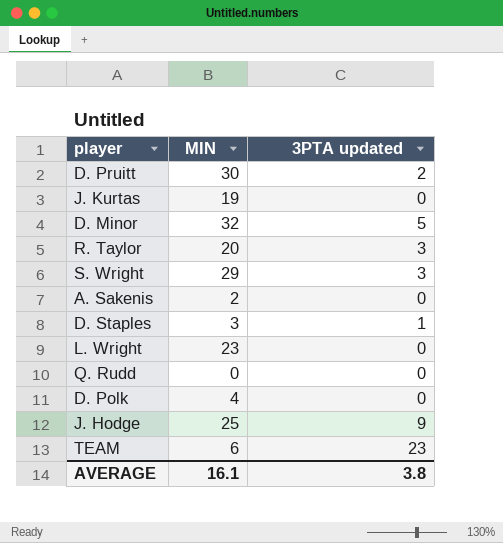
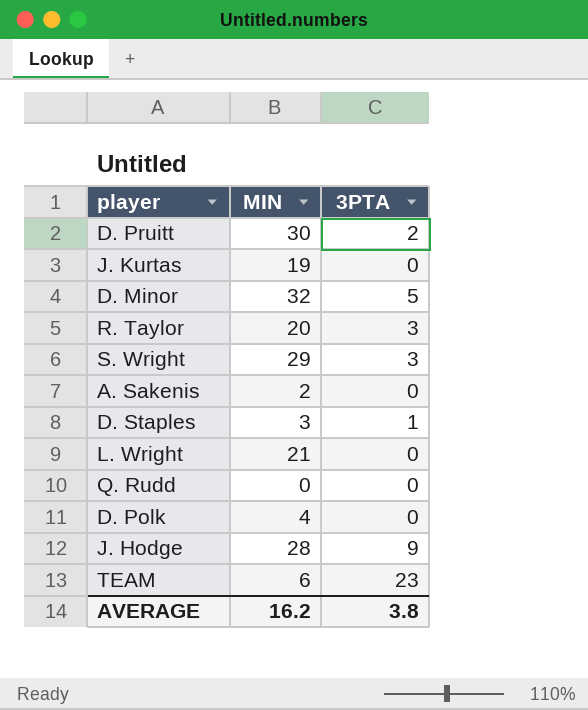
column name: 3PTA updated -> 3PTA
L. Wright | MIN: 23 -> 21
J. Hodge | MIN: 25 -> 28
AVERAGE | MIN: 16.1 -> 16.2

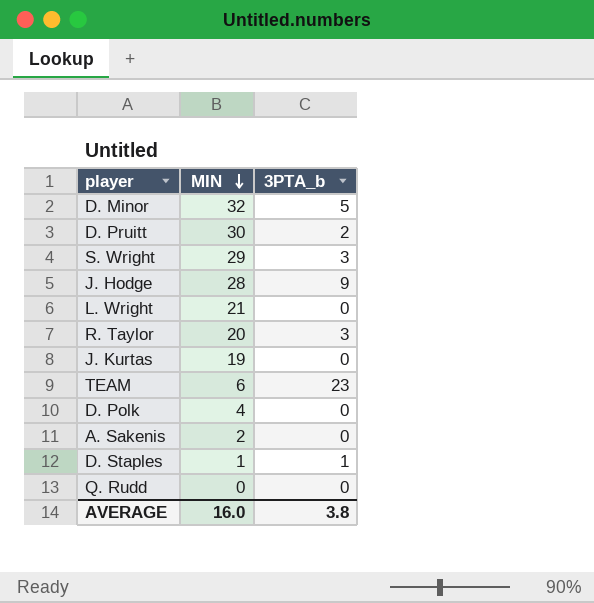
row order: none -> MIN descending
column name: 3PTA -> 3PTA_b
D. Staples | MIN: 3 -> 1
AVERAGE | MIN: 16.2 -> 16.0

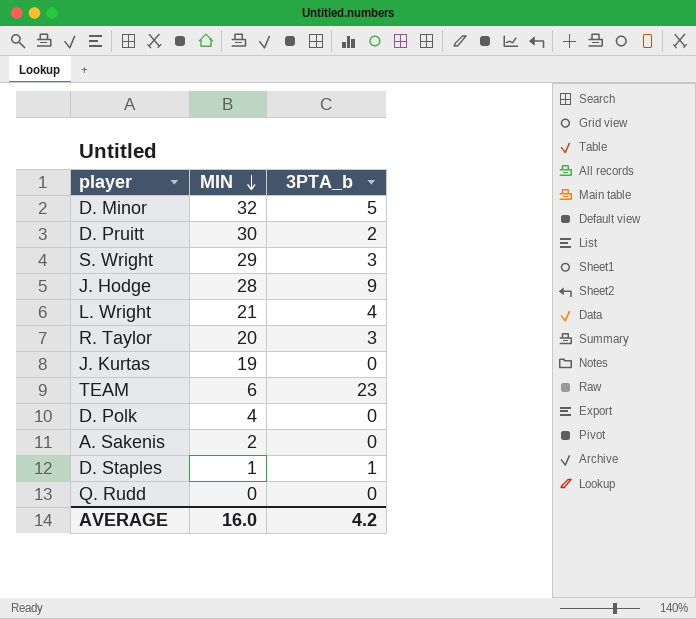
L. Wright | 3PTA_b: 0 -> 4
AVERAGE | 3PTA_b: 3.8 -> 4.2

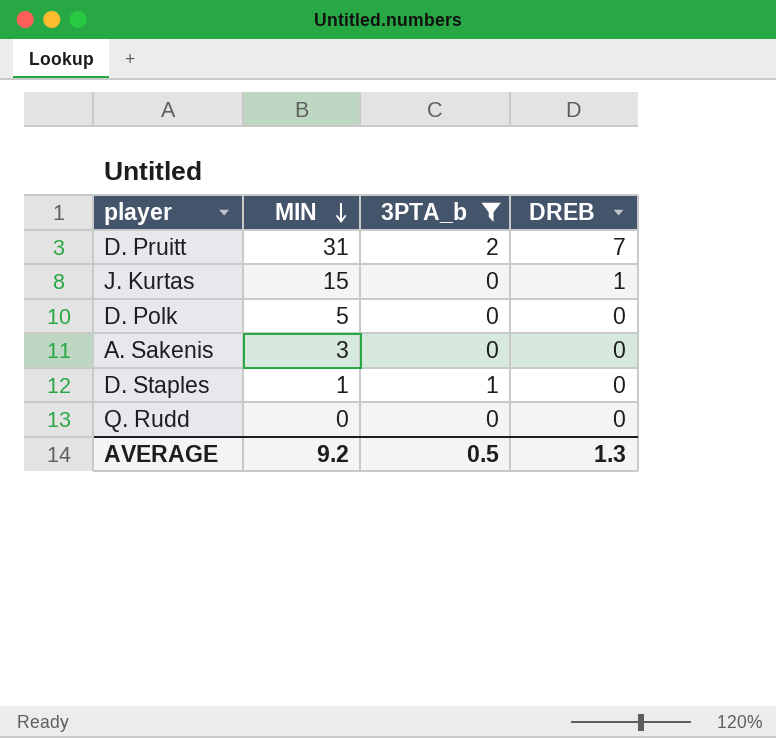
filter: none -> 3PTA_b <= 2
column DREB | position: none -> 4
D. Pruitt | MIN: 30 -> 31
J. Kurtas | MIN: 19 -> 15
D. Polk | MIN: 4 -> 5
A. Sakenis | MIN: 2 -> 3
AVERAGE | MIN: 16.0 -> 9.2
AVERAGE | 3PTA_b: 4.2 -> 0.5

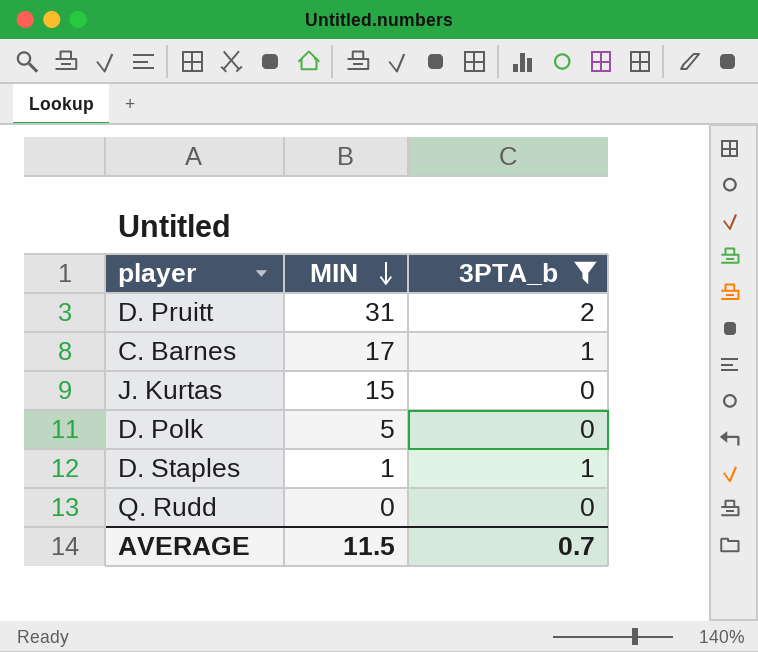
column DREB | position: 4 -> none
row A. Sakenis: 3 | 0 | 0 -> none
row C. Barnes: none -> 17 | 1
AVERAGE | MIN: 9.2 -> 11.5
AVERAGE | 3PTA_b: 0.5 -> 0.7

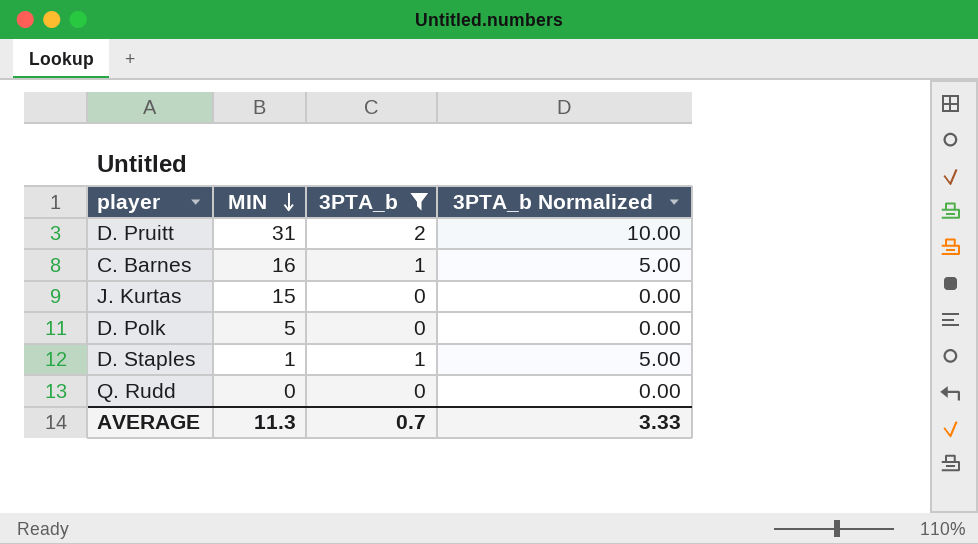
column 3PTA_b Normalized | formula: none -> [3PTA_b] * 5
C. Barnes | MIN: 17 -> 16
AVERAGE | MIN: 11.5 -> 11.3

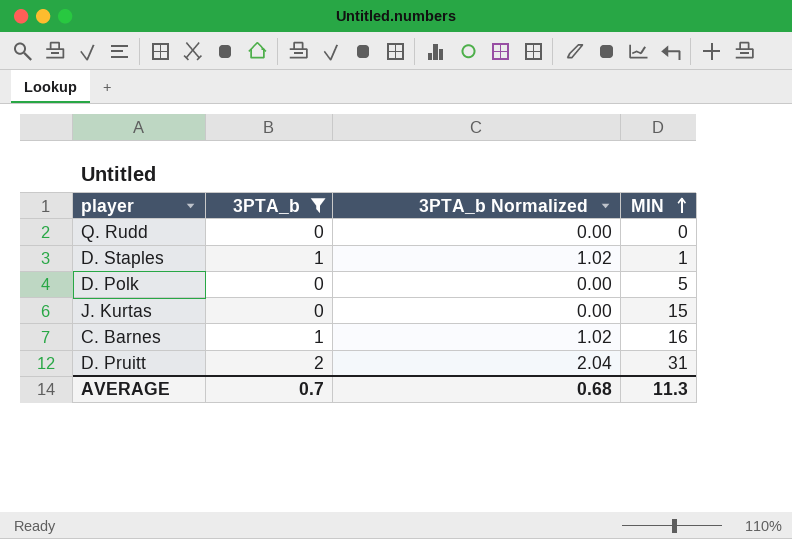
row order: MIN descending -> MIN ascending
column 3PTA_b Normalized | formula: [3PTA_b] * 5 -> [3PTA_b] * 1.02
column MIN | position: 2 -> 4
AVERAGE | 3PTA_b Normalized: 3.33 -> 0.68

